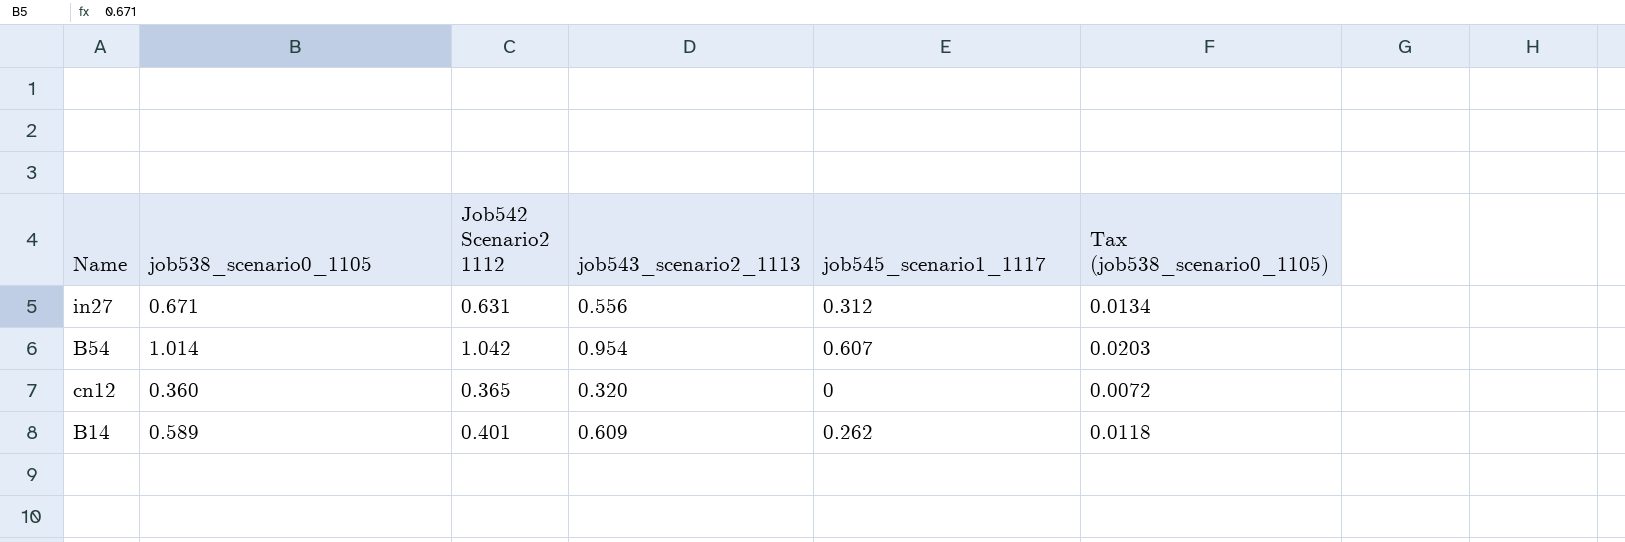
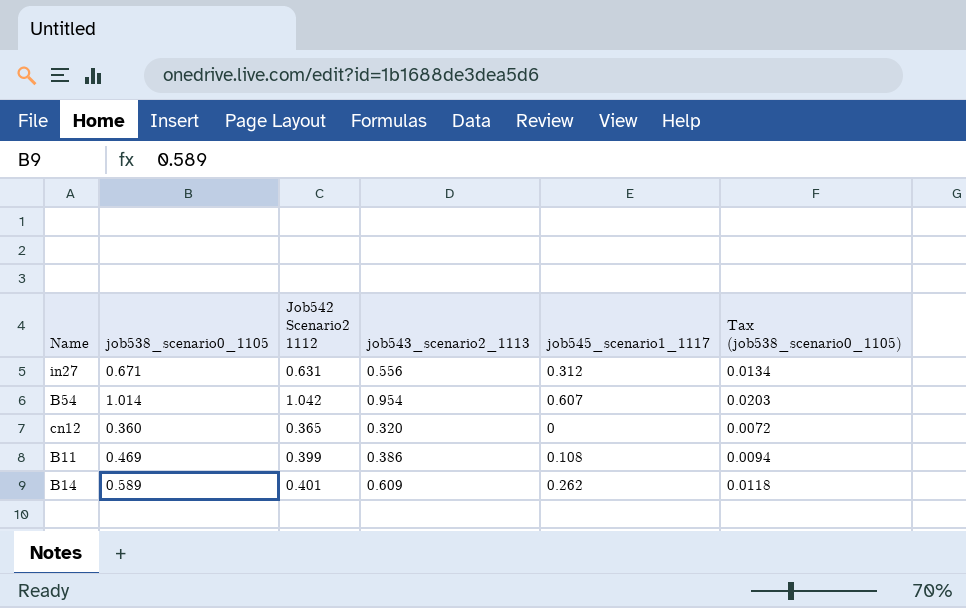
row B11: none -> 0.469 | 0.399 | 0.386 | 0.108 | 0.0094

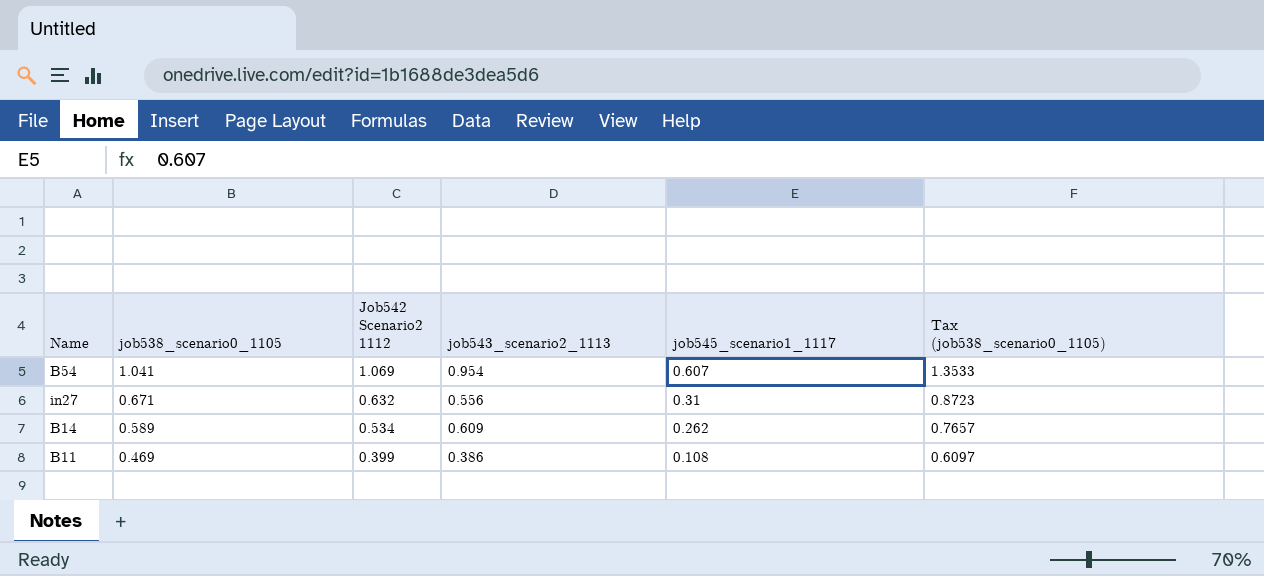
row order: none -> job538_scenario0_1105 descending
column Tax (job538_scenario0_1105) | formula: [job538_scenario0_1105] * 0.02 -> [job538_scenario0_1105] * 1.3
row cn12: 0.360 | 0.365 | 0.320 | 0 | 0.0072 -> none
B54 | job538_scenario0_1105: 1.014 -> 1.041
B54 | Job542 Scenario2 1112: 1.042 -> 1.069
in27 | Job542 Scenario2 1112: 0.631 -> 0.632
in27 | job545_scenario1_1117: 0.312 -> 0.31
B14 | Job542 Scenario2 1112: 0.401 -> 0.534

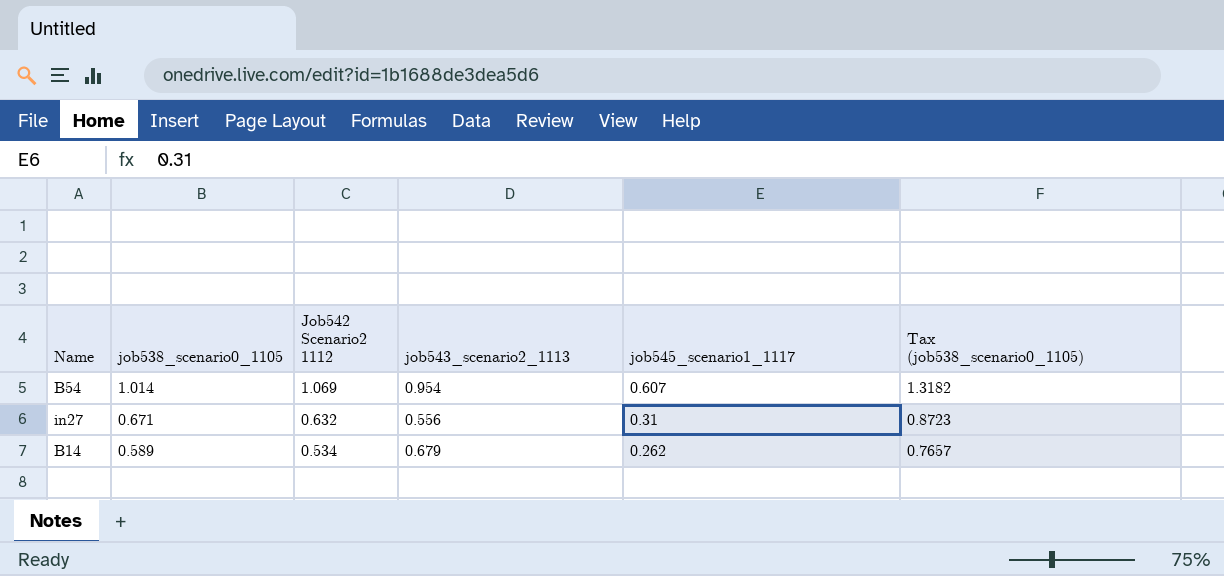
row B11: 0.469 | 0.399 | 0.386 | 0.108 | 0.6097 -> none
B54 | job538_scenario0_1105: 1.041 -> 1.014
B54 | Tax (job538_scenario0_1105): 1.3533 -> 1.3182
B14 | job543_scenario2_1113: 0.609 -> 0.679

